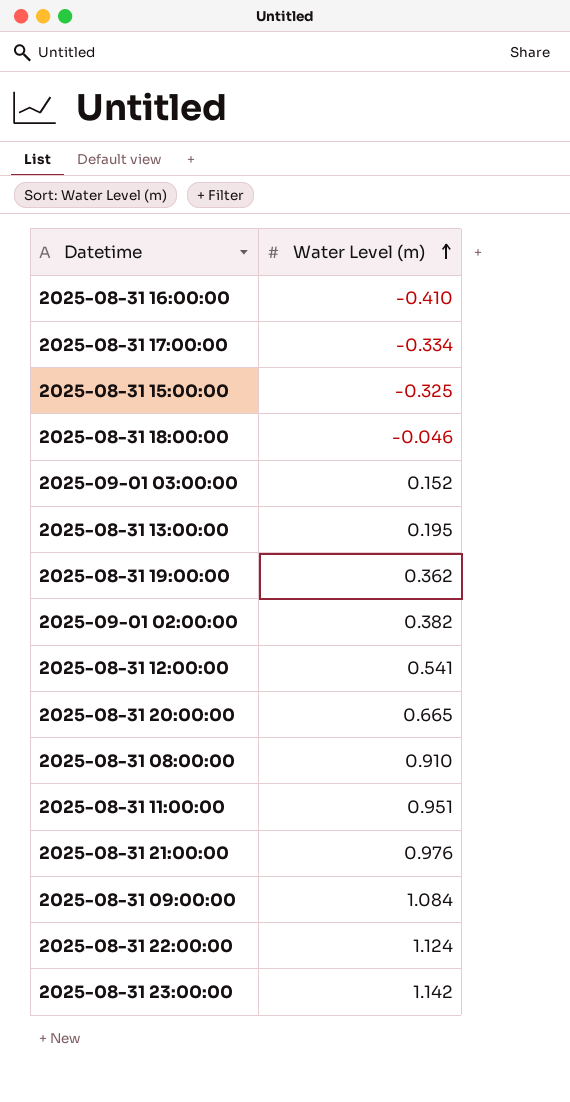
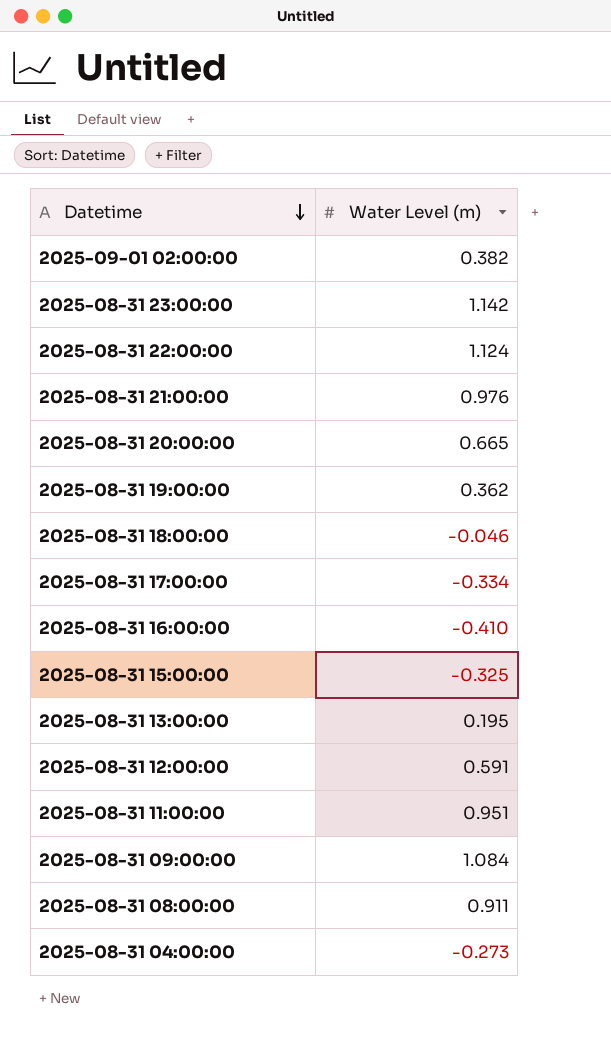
row order: Water Level (m) ascending -> Datetime descending
row 2025-09-01 03:00:00: 0.152 -> none
2025-08-31 12:00:00 | Water Level (m): 0.541 -> 0.591
2025-08-31 08:00:00 | Water Level (m): 0.910 -> 0.911
row 2025-08-31 04:00:00: none -> -0.273

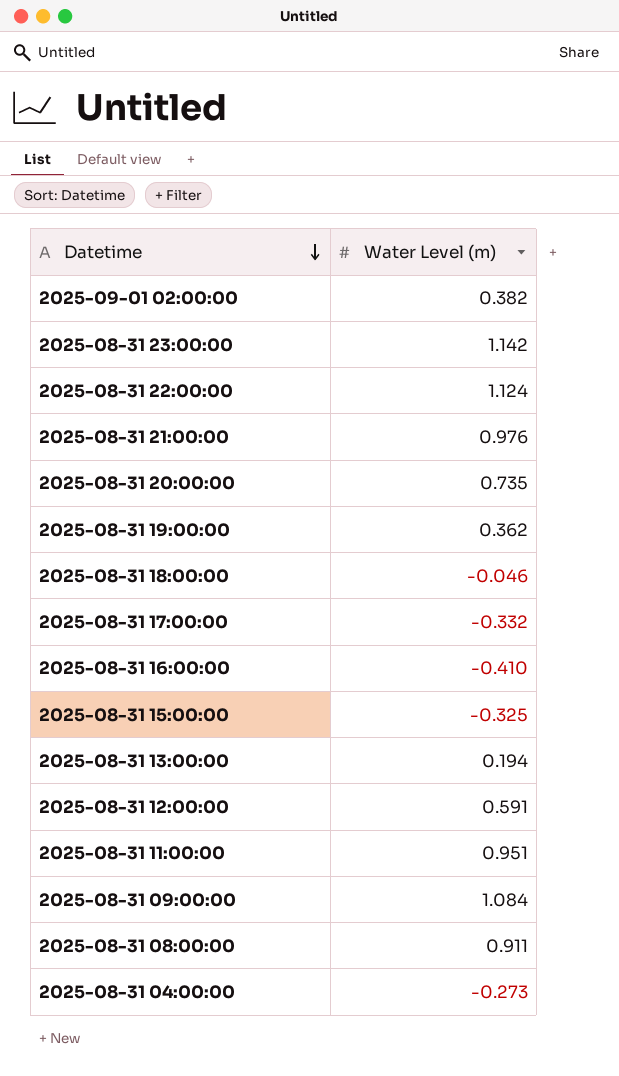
2025-08-31 20:00:00 | Water Level (m): 0.665 -> 0.735
2025-08-31 17:00:00 | Water Level (m): -0.334 -> -0.332
2025-08-31 13:00:00 | Water Level (m): 0.195 -> 0.194

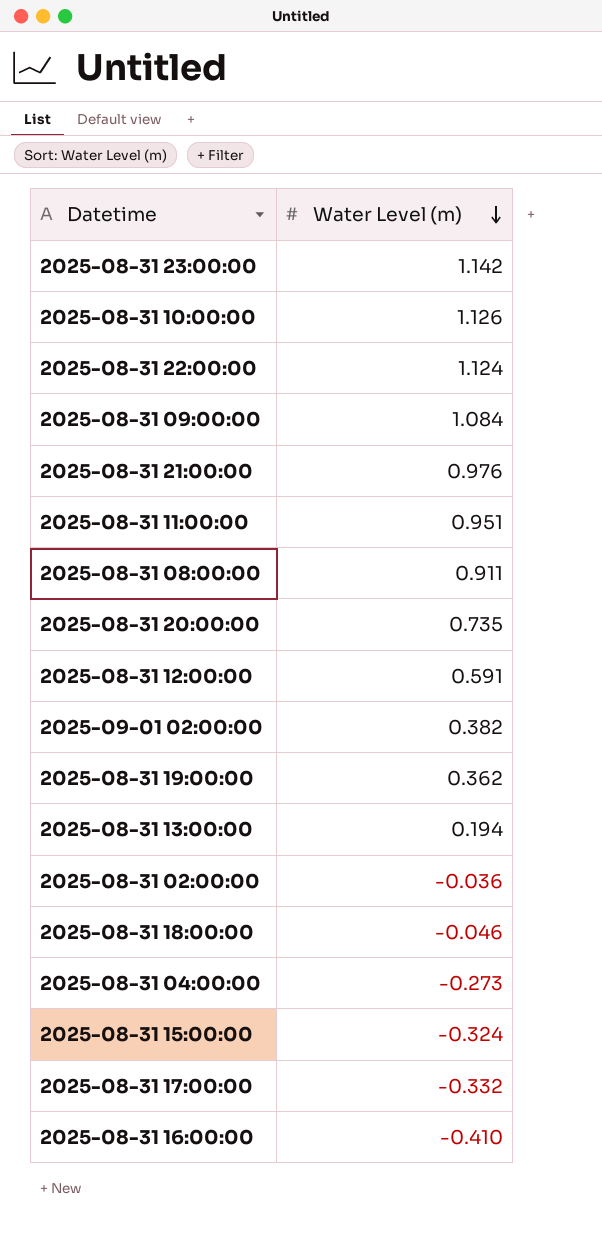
row order: Datetime descending -> Water Level (m) descending
row 2025-08-31 10:00:00: none -> 1.126
row 2025-08-31 02:00:00: none -> -0.036
2025-08-31 15:00:00 | Water Level (m): -0.325 -> -0.324

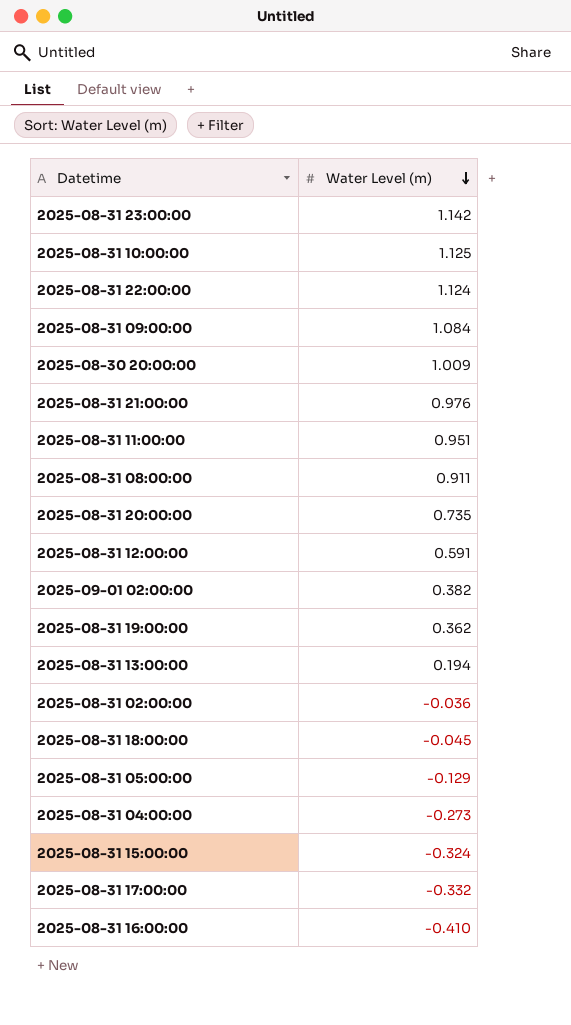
2025-08-31 10:00:00 | Water Level (m): 1.126 -> 1.125
row 2025-08-30 20:00:00: none -> 1.009
2025-08-31 18:00:00 | Water Level (m): -0.046 -> -0.045
row 2025-08-31 05:00:00: none -> -0.129

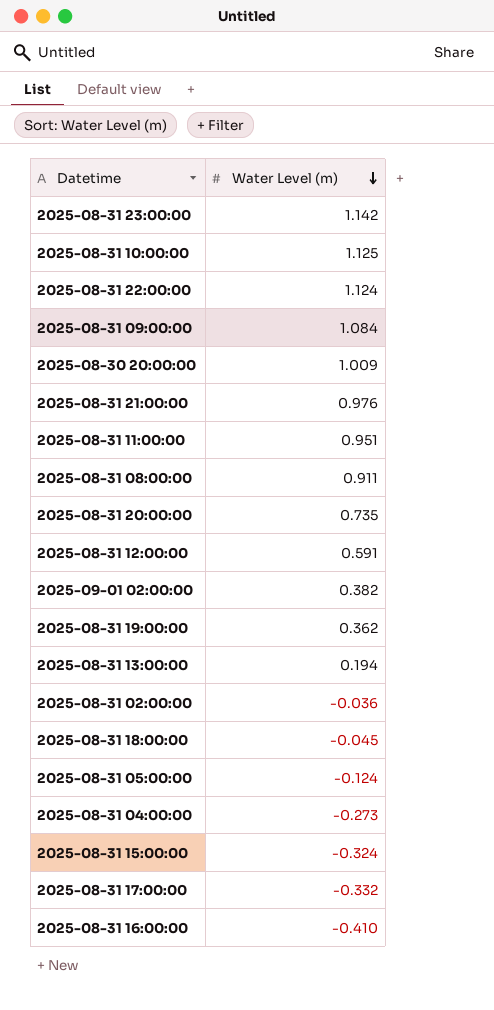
2025-08-31 05:00:00 | Water Level (m): -0.129 -> -0.124

